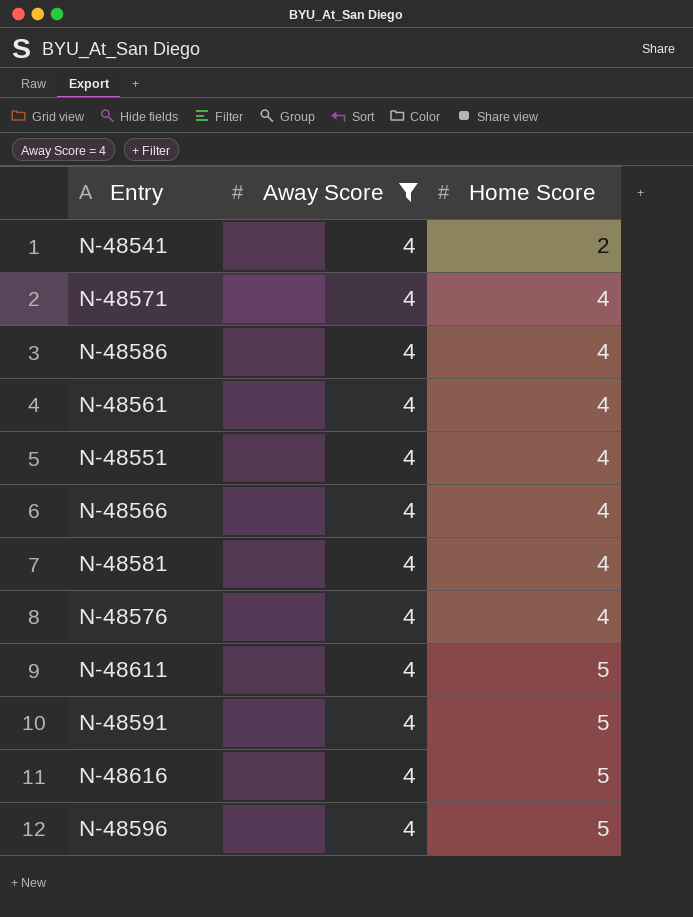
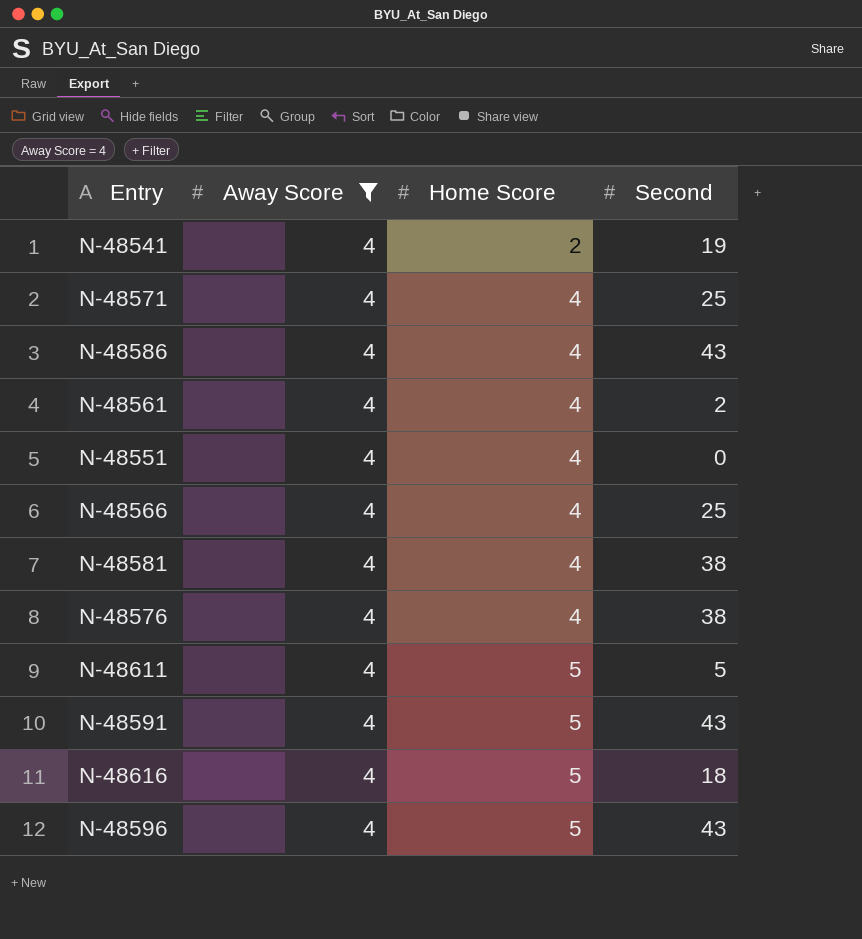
column Second | position: none -> 4

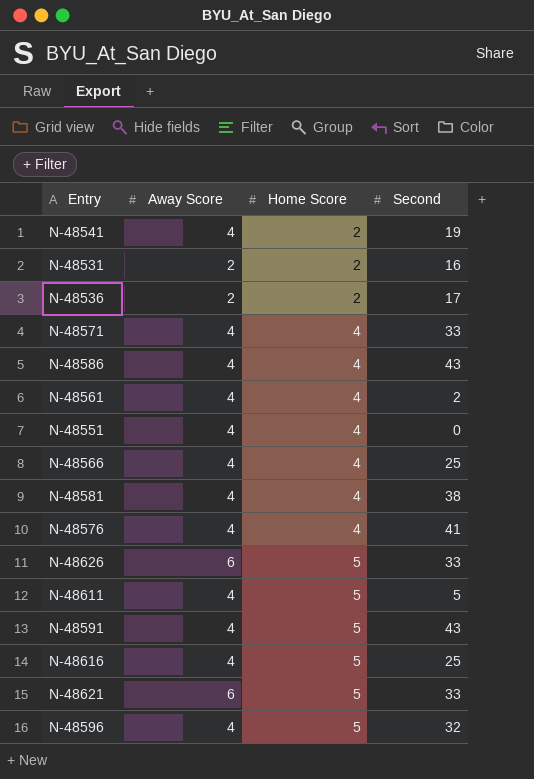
filter: Away Score = 4 -> none
N-48571 | Second: 25 -> 33
N-48576 | Second: 38 -> 41
N-48616 | Second: 18 -> 25
N-48596 | Second: 43 -> 32

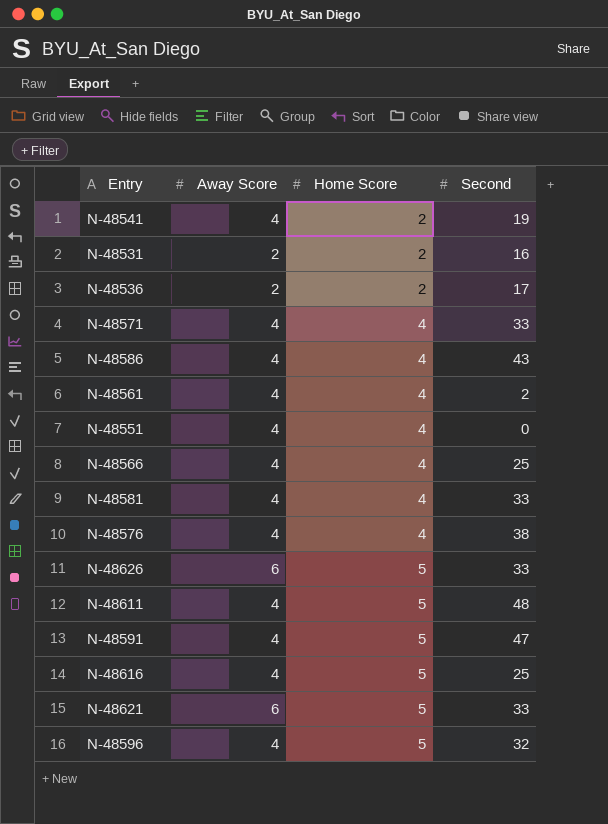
N-48581 | Second: 38 -> 33
N-48576 | Second: 41 -> 38
N-48611 | Second: 5 -> 48
N-48591 | Second: 43 -> 47

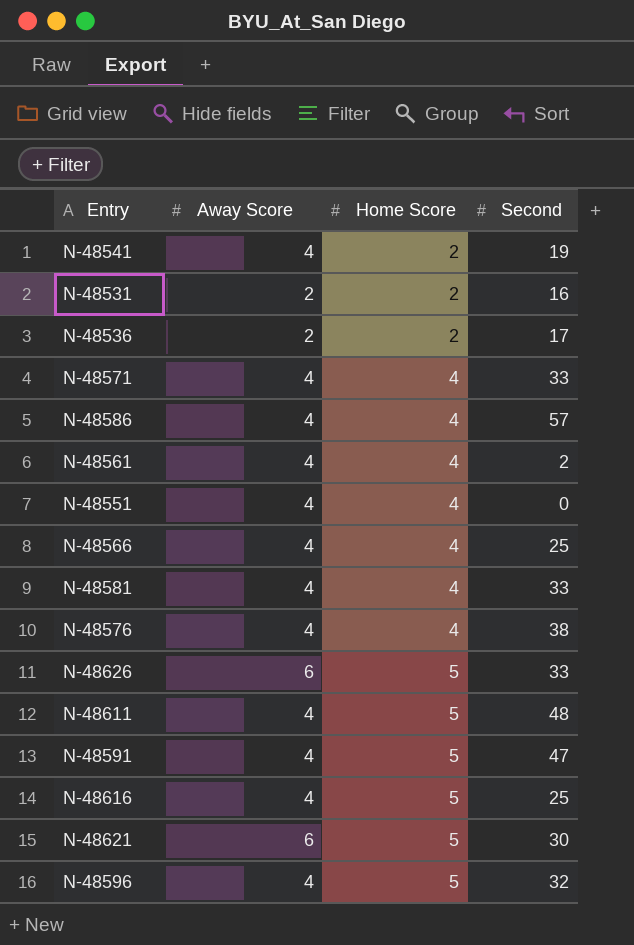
N-48586 | Second: 43 -> 57
N-48621 | Second: 33 -> 30

